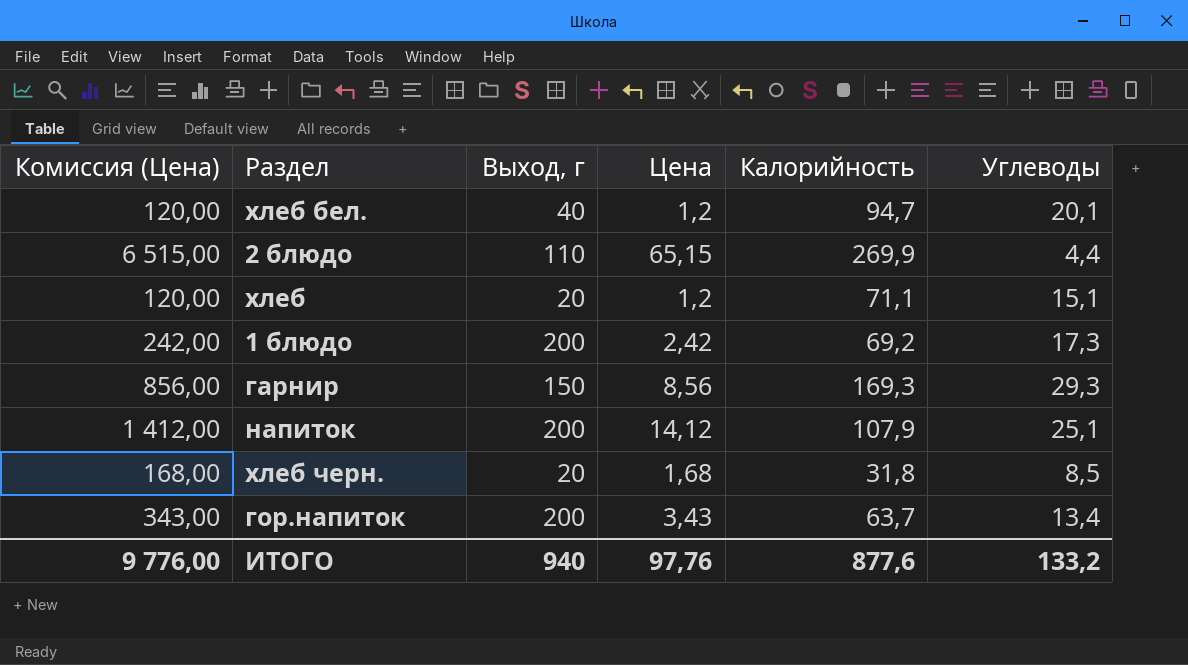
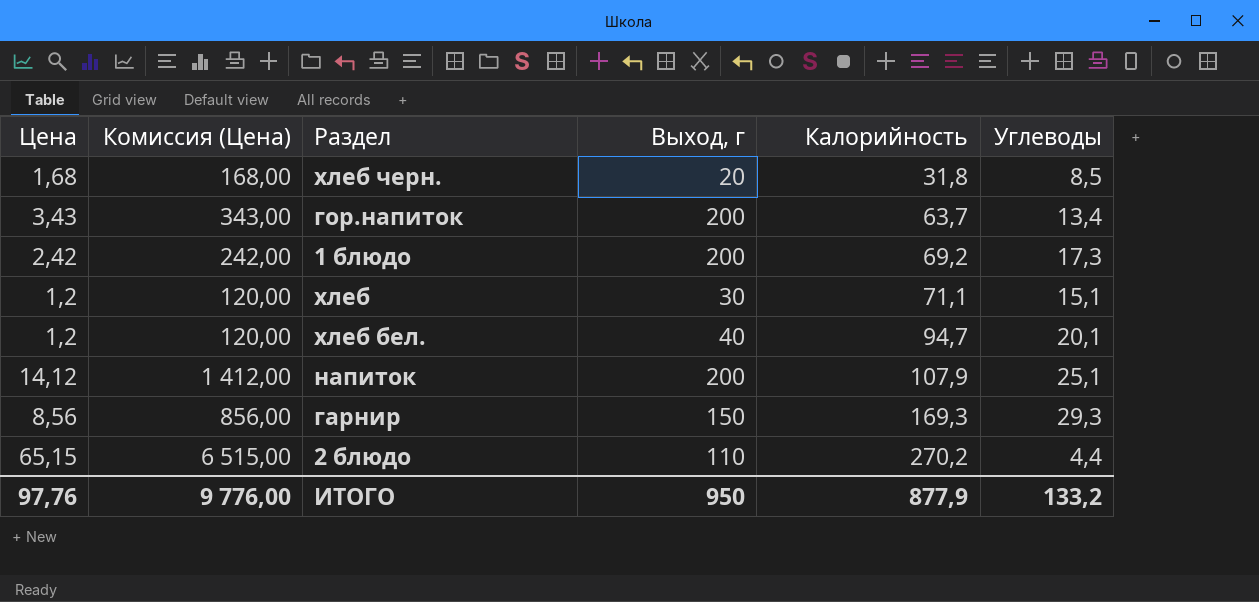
row order: none -> Калорийность ascending
column Цена | position: 4 -> 1
хлеб | Выход, г: 20 -> 30
2 блюдо | Калорийность: 269,9 -> 270,2
ИТОГО | Выход, г: 940 -> 950
ИТОГО | Калорийность: 877,6 -> 877,9

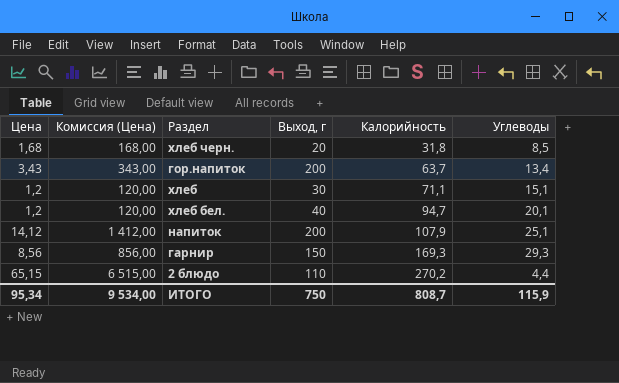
row 1 блюдо: 2,42 | 242,00 | 200 | 69,2 | 17,3 -> none
ИТОГО | Цена: 97,76 -> 95,34
ИТОГО | Комиссия (Цена): 9 776,00 -> 9 534,00
ИТОГО | Выход, г: 950 -> 750
ИТОГО | Калорийность: 877,9 -> 808,7
ИТОГО | Углеводы: 133,2 -> 115,9

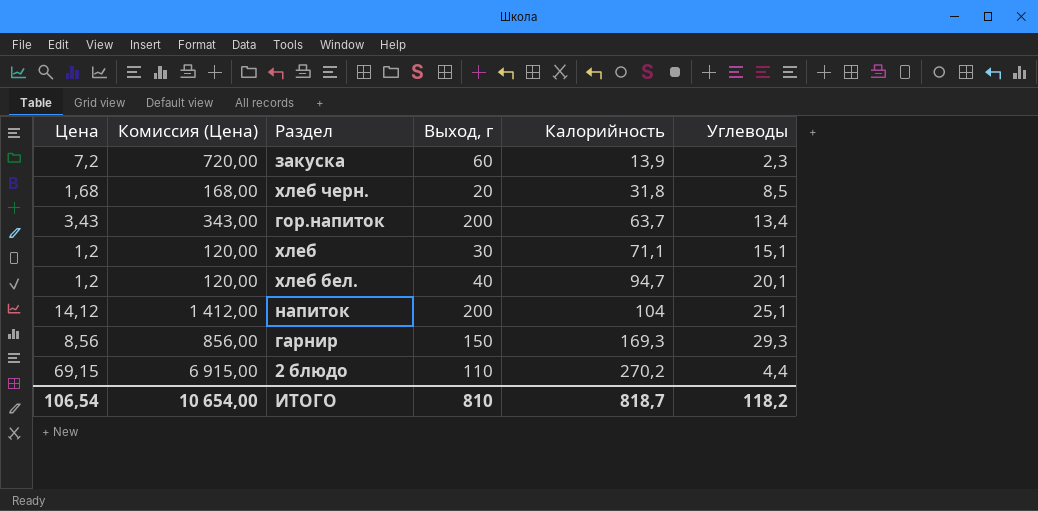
row закуска: none -> 7,2 | 720,00 | 60 | 13,9 | 2,3
напиток | Калорийность: 107,9 -> 104
2 блюдо | Цена: 65,15 -> 69,15
2 блюдо | Комиссия (Цена): 6 515,00 -> 6 915,00
ИТОГО | Цена: 95,34 -> 106,54
ИТОГО | Комиссия (Цена): 9 534,00 -> 10 654,00
ИТОГО | Выход, г: 750 -> 810
ИТОГО | Калорийность: 808,7 -> 818,7
ИТОГО | Углеводы: 115,9 -> 118,2

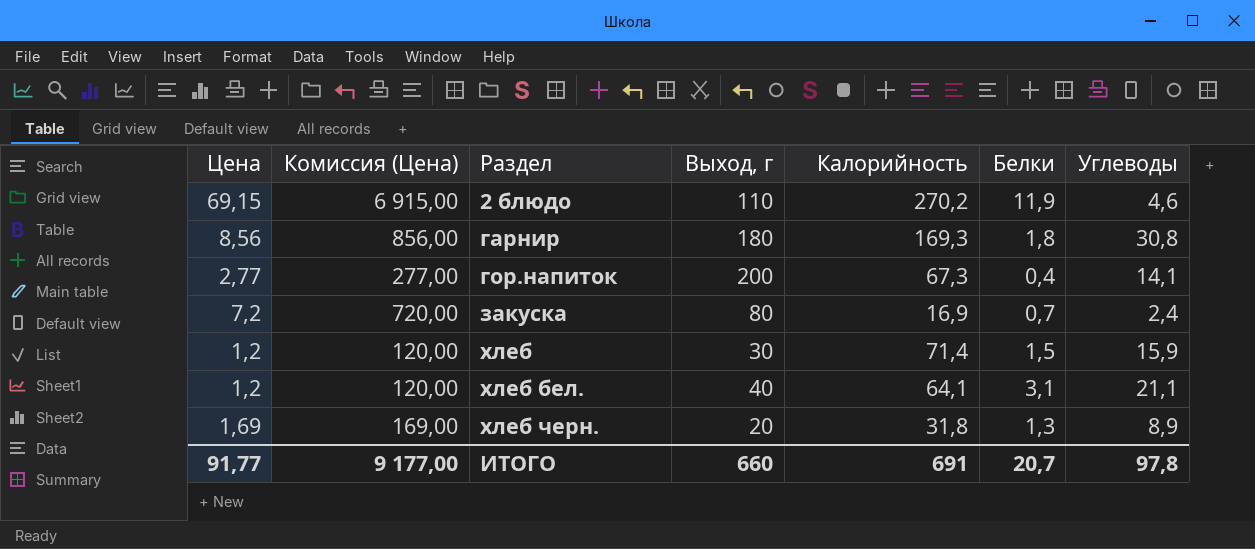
row order: Калорийность ascending -> Раздел ascending
column Белки | position: none -> 6
row напиток: 14,12 | 1 412,00 | 200 | 104 | 25,1 -> none
2 блюдо | Углеводы: 4,4 -> 4,6
гарнир | Выход, г: 150 -> 180
гарнир | Углеводы: 29,3 -> 30,8
гор.напиток | Цена: 3,43 -> 2,77
гор.напиток | Комиссия (Цена): 343,00 -> 277,00
гор.напиток | Калорийность: 63,7 -> 67,3
гор.напиток | Углеводы: 13,4 -> 14,1
закуска | Выход, г: 60 -> 80
закуска | Калорийность: 13,9 -> 16,9
закуска | Углеводы: 2,3 -> 2,4
хлеб | Калорийность: 71,1 -> 71,4
хлеб | Углеводы: 15,1 -> 15,9
хлеб бел. | Калорийность: 94,7 -> 64,1
хлеб бел. | Углеводы: 20,1 -> 21,1
хлеб черн. | Цена: 1,68 -> 1,69
хлеб черн. | Комиссия (Цена): 168,00 -> 169,00
хлеб черн. | Углеводы: 8,5 -> 8,9
ИТОГО | Цена: 106,54 -> 91,77
ИТОГО | Комиссия (Цена): 10 654,00 -> 9 177,00
ИТОГО | Выход, г: 810 -> 660
ИТОГО | Калорийность: 818,7 -> 691
ИТОГО | Углеводы: 118,2 -> 97,8

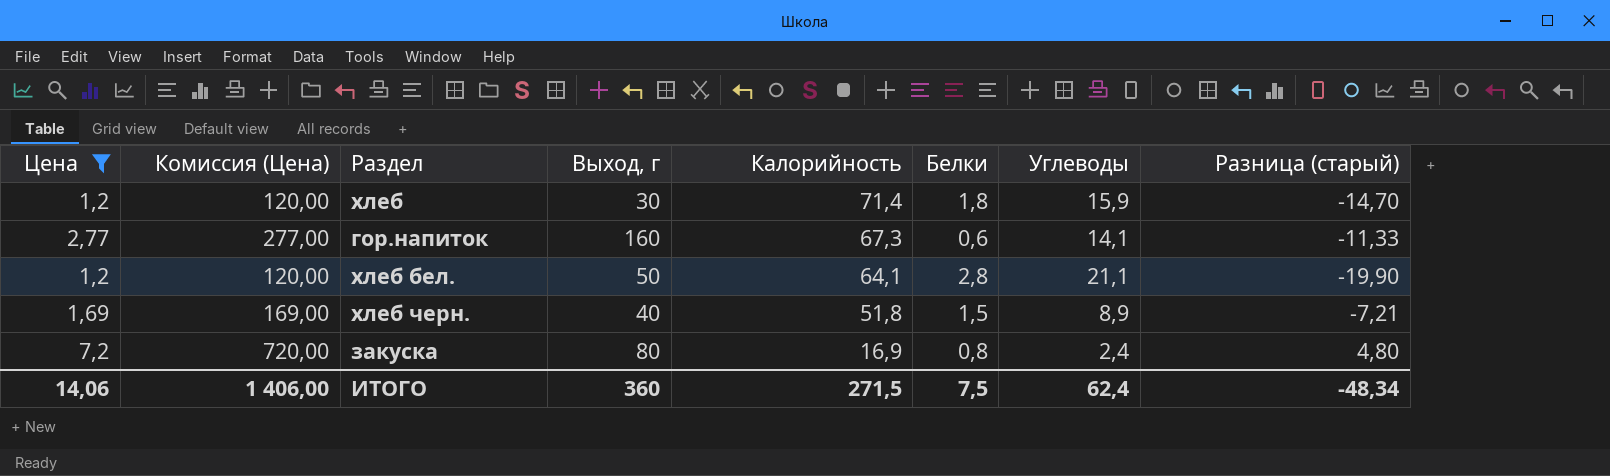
filter: none -> Цена <= 7,2
row order: Раздел ascending -> Калорийность descending
column Разница (старый) | formula: none -> [Цена] - [Углеводы]
хлеб | Белки: 1,5 -> 1,8
гор.напиток | Выход, г: 200 -> 160
гор.напиток | Белки: 0,4 -> 0,6
хлеб бел. | Выход, г: 40 -> 50
хлеб бел. | Белки: 3,1 -> 2,8
хлеб черн. | Выход, г: 20 -> 40
хлеб черн. | Калорийность: 31,8 -> 51,8
хлеб черн. | Белки: 1,3 -> 1,5
закуска | Белки: 0,7 -> 0,8
ИТОГО | Цена: 91,77 -> 14,06
ИТОГО | Комиссия (Цена): 9 177,00 -> 1 406,00
ИТОГО | Выход, г: 660 -> 360
ИТОГО | Калорийность: 691 -> 271,5
ИТОГО | Белки: 20,7 -> 7,5
ИТОГО | Углеводы: 97,8 -> 62,4

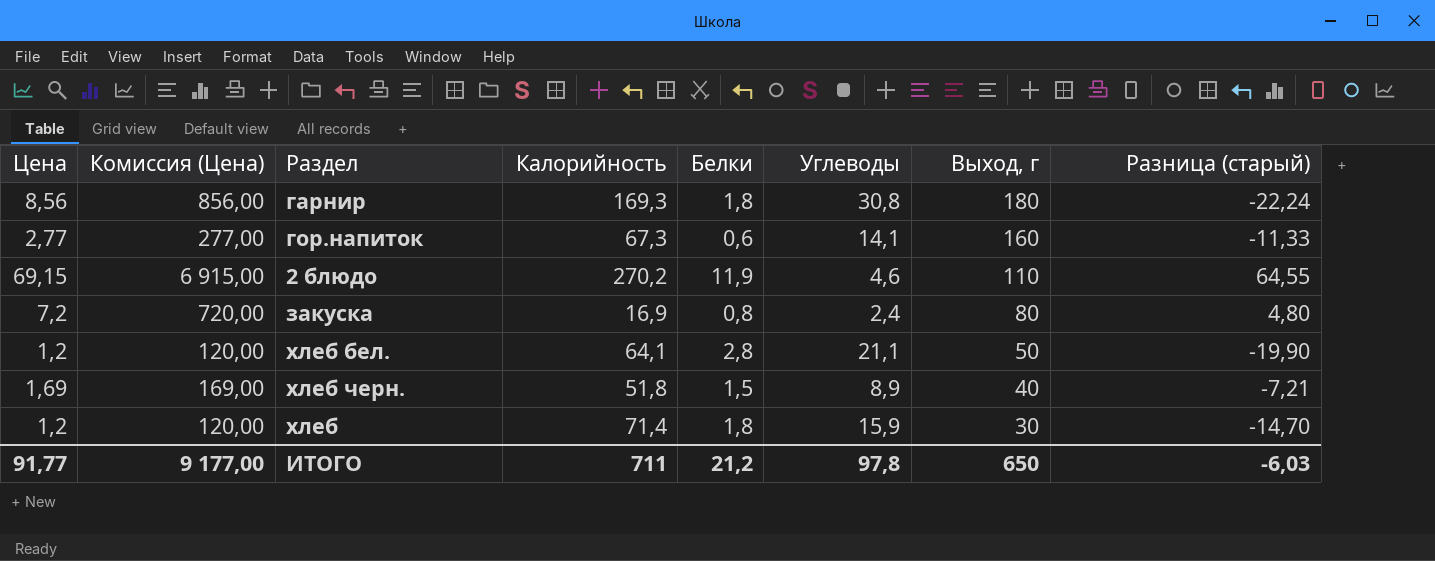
filter: Цена <= 7,2 -> none
row order: Калорийность descending -> Выход, г descending
column Выход, г | position: 4 -> 7
ИТОГО | Цена: 14,06 -> 91,77
ИТОГО | Комиссия (Цена): 1 406,00 -> 9 177,00
ИТОГО | Калорийность: 271,5 -> 711
ИТОГО | Белки: 7,5 -> 21,2
ИТОГО | Углеводы: 62,4 -> 97,8
ИТОГО | Выход, г: 360 -> 650
ИТОГО | Разница (старый): -48,34 -> -6,03

